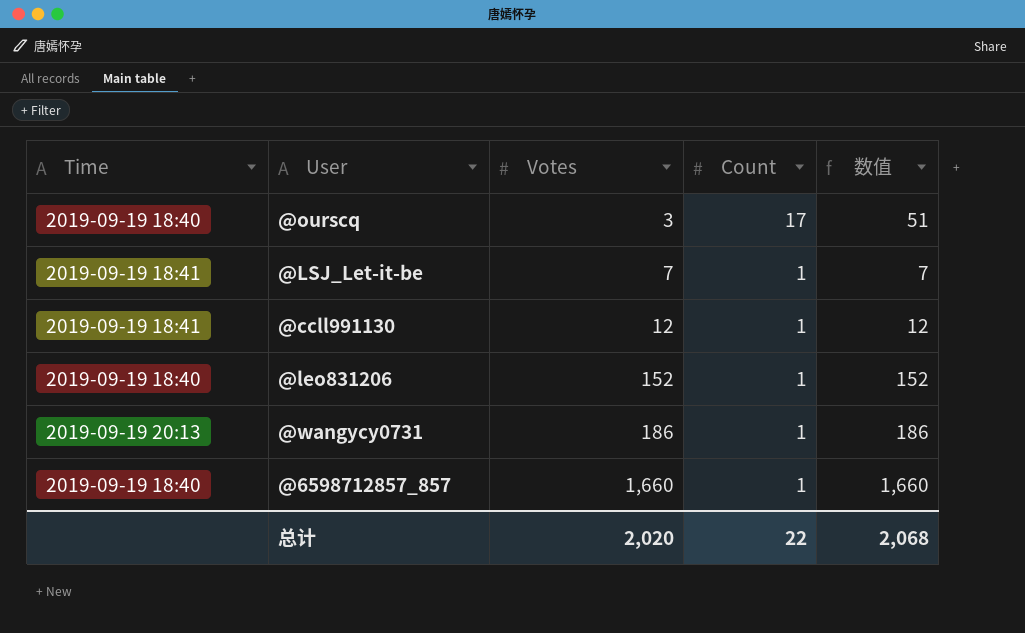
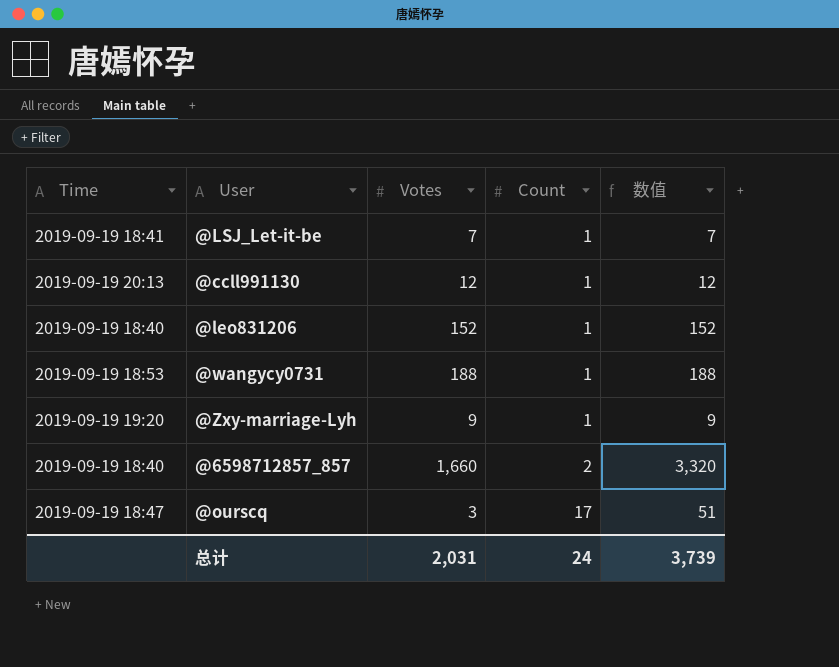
row order: Votes ascending -> Count ascending
@ccll991130 | Time: 2019-09-19 18:41 -> 2019-09-19 20:13
@wangycy0731 | Time: 2019-09-19 20:13 -> 2019-09-19 18:53
@wangycy0731 | Votes: 186 -> 188
@wangycy0731 | 数值: 186 -> 188
row @Zxy-marriage-Lyh: none -> 2019-09-19 19:20 | 9 | 1 | 9
@6598712857_857 | Count: 1 -> 2
@6598712857_857 | 数值: 1,660 -> 3,320
@ourscq | Time: 2019-09-19 18:40 -> 2019-09-19 18:47
总计 | Votes: 2,020 -> 2,031
总计 | Count: 22 -> 24
总计 | 数值: 2,068 -> 3,739

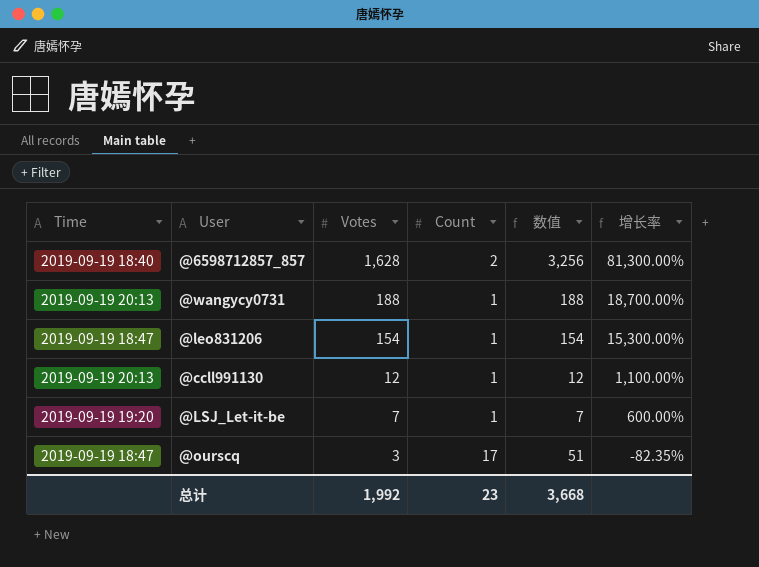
row order: Count ascending -> Votes descending
column 增长率 | formula: none -> ([Votes] - [Count]) / [Count]
row @Zxy-marriage-Lyh: 2019-09-19 19:20 | 9 | 1 | 9 -> none
@6598712857_857 | Votes: 1,660 -> 1,628
@6598712857_857 | 数值: 3,320 -> 3,256
@wangycy0731 | Time: 2019-09-19 18:53 -> 2019-09-19 20:13
@leo831206 | Time: 2019-09-19 18:40 -> 2019-09-19 18:47
@leo831206 | Votes: 152 -> 154
@leo831206 | 数值: 152 -> 154
@LSJ_Let-it-be | Time: 2019-09-19 18:41 -> 2019-09-19 19:20
总计 | Votes: 2,031 -> 1,992
总计 | Count: 24 -> 23
总计 | 数值: 3,739 -> 3,668

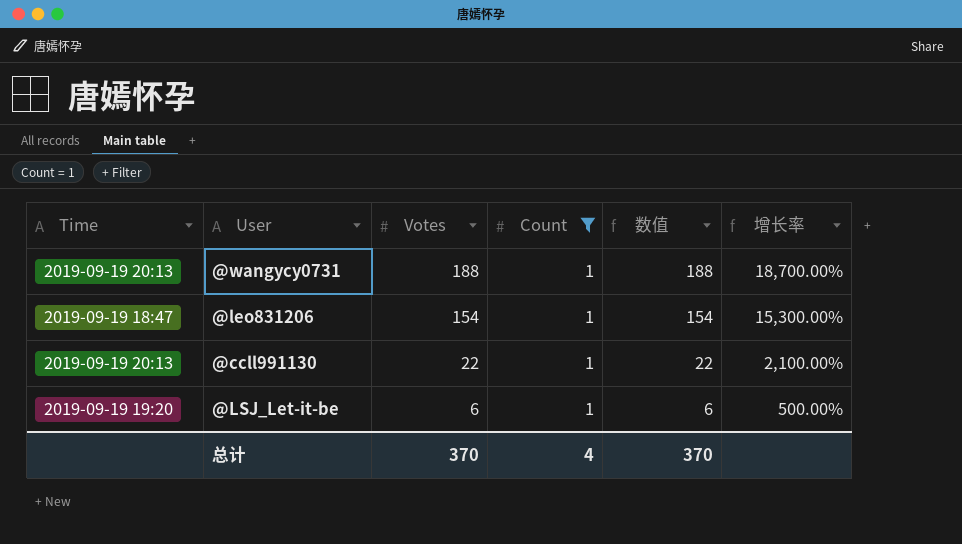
filter: none -> Count = 1
@ccll991130 | Votes: 12 -> 22
@ccll991130 | 数值: 12 -> 22
@ccll991130 | 增长率: 1,100.00% -> 2,100.00%
@LSJ_Let-it-be | Votes: 7 -> 6
@LSJ_Let-it-be | 数值: 7 -> 6
@LSJ_Let-it-be | 增长率: 600.00% -> 500.00%
总计 | Votes: 1,992 -> 370
总计 | Count: 23 -> 4
总计 | 数值: 3,668 -> 370

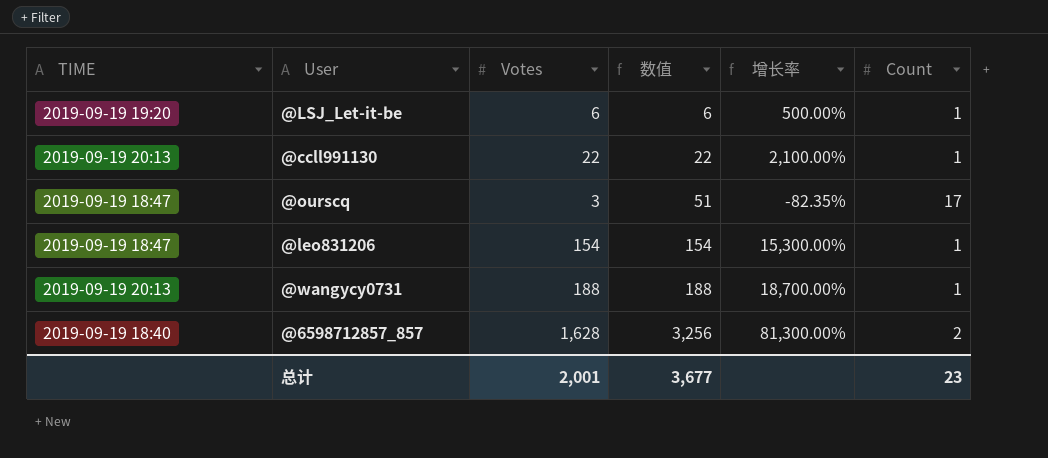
filter: Count = 1 -> none
row order: Votes descending -> 数值 ascending
column name: Time -> TIME
column Count | position: 4 -> 6
总计 | Votes: 370 -> 2,001
总计 | 数值: 370 -> 3,677
总计 | Count: 4 -> 23

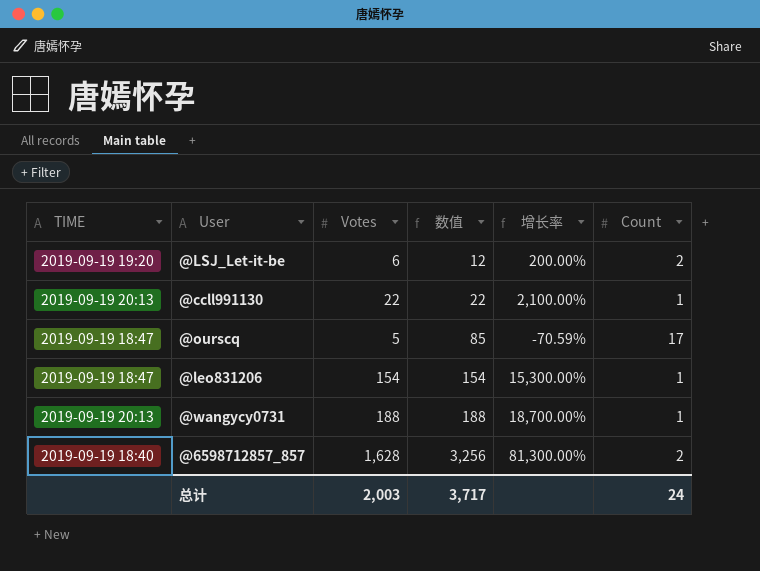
@LSJ_Let-it-be | 数值: 6 -> 12
@LSJ_Let-it-be | 增长率: 500.00% -> 200.00%
@LSJ_Let-it-be | Count: 1 -> 2
@ourscq | Votes: 3 -> 5
@ourscq | 数值: 51 -> 85
@ourscq | 增长率: -82.35% -> -70.59%
总计 | Votes: 2,001 -> 2,003
总计 | 数值: 3,677 -> 3,717
总计 | Count: 23 -> 24

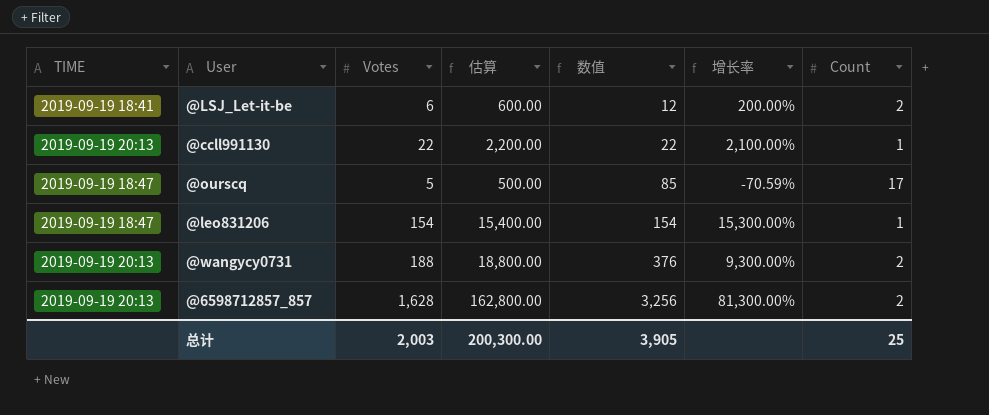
column 估算 | formula: none -> [Votes] * 100
@LSJ_Let-it-be | TIME: 2019-09-19 19:20 -> 2019-09-19 18:41
@wangycy0731 | 数值: 188 -> 376
@wangycy0731 | 增长率: 18,700.00% -> 9,300.00%
@wangycy0731 | Count: 1 -> 2
@6598712857_857 | TIME: 2019-09-19 18:40 -> 2019-09-19 20:13
总计 | 数值: 3,717 -> 3,905
总计 | Count: 24 -> 25

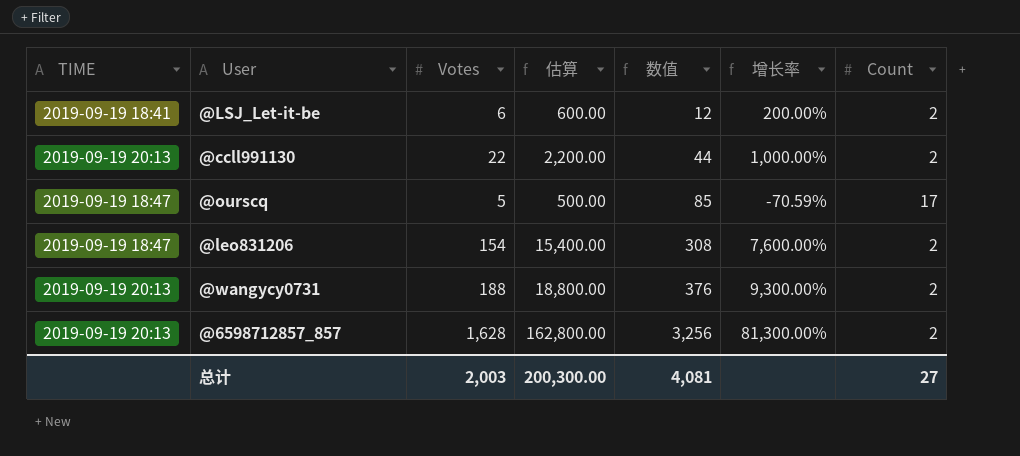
@ccll991130 | 数值: 22 -> 44
@ccll991130 | 增长率: 2,100.00% -> 1,000.00%
@ccll991130 | Count: 1 -> 2
@leo831206 | 数值: 154 -> 308
@leo831206 | 增长率: 15,300.00% -> 7,600.00%
@leo831206 | Count: 1 -> 2
总计 | 数值: 3,905 -> 4,081
总计 | Count: 25 -> 27

